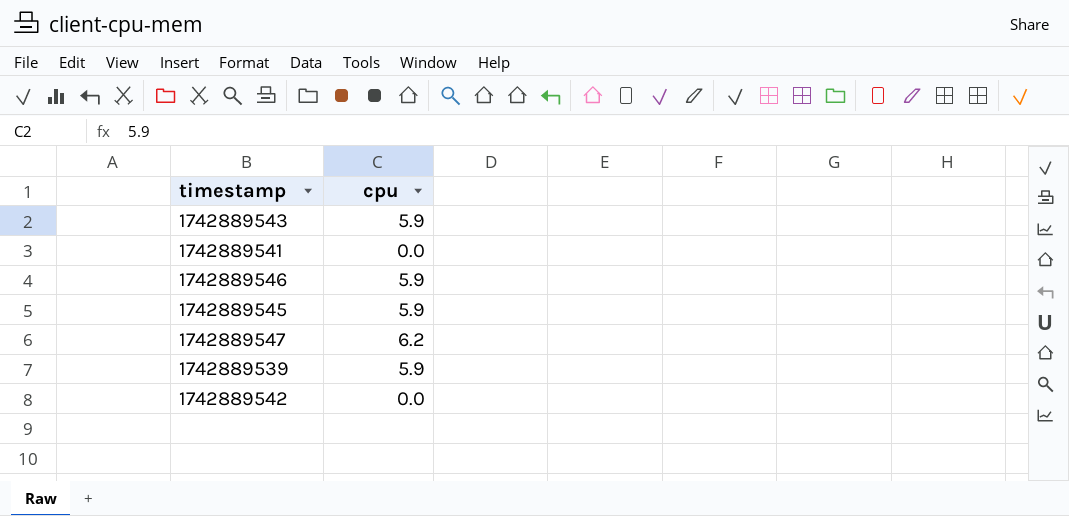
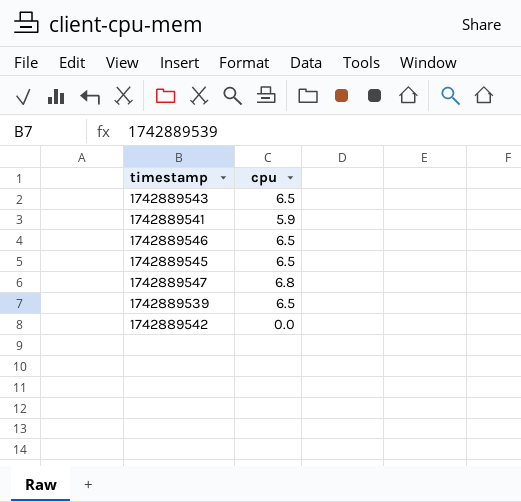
1742889543 | cpu: 5.9 -> 6.5
1742889541 | cpu: 0.0 -> 5.9
1742889546 | cpu: 5.9 -> 6.5
1742889545 | cpu: 5.9 -> 6.5
1742889547 | cpu: 6.2 -> 6.8
1742889539 | cpu: 5.9 -> 6.5

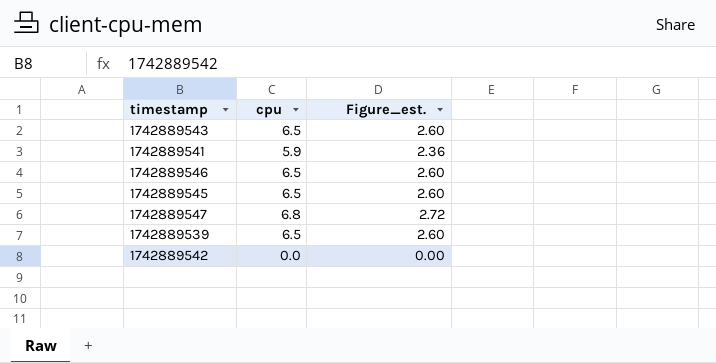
column Figure_est. | formula: none -> [cpu] * 0.4

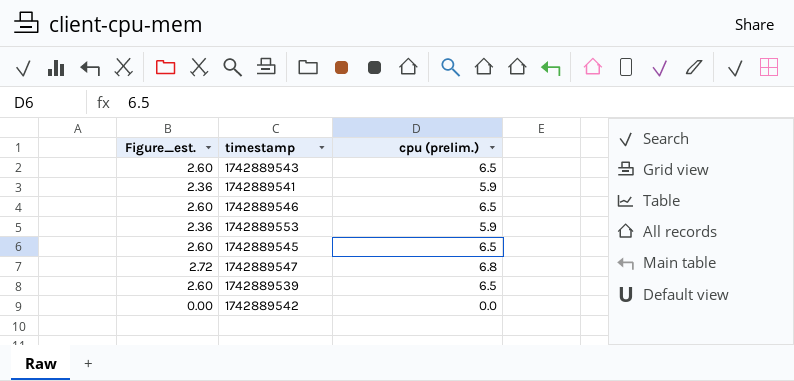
column Figure_est. | position: 3 -> 1
column name: cpu -> cpu (prelim.)
row 1742889553: none -> 2.36 | 5.9

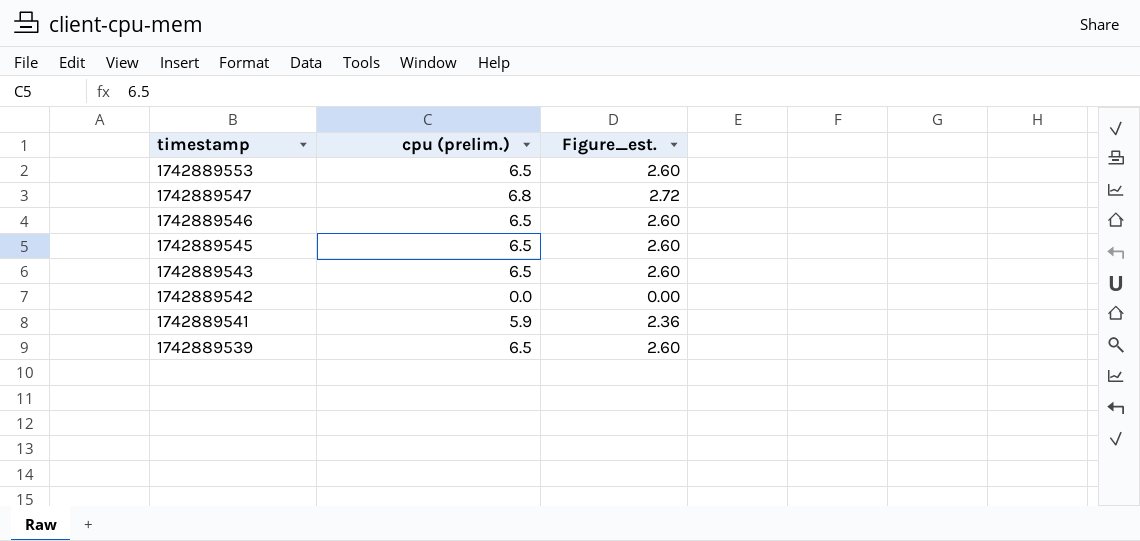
row order: none -> timestamp descending
column Figure_est. | position: 1 -> 3
1742889553 | cpu (prelim.): 5.9 -> 6.5
1742889553 | Figure_est.: 2.36 -> 2.60

